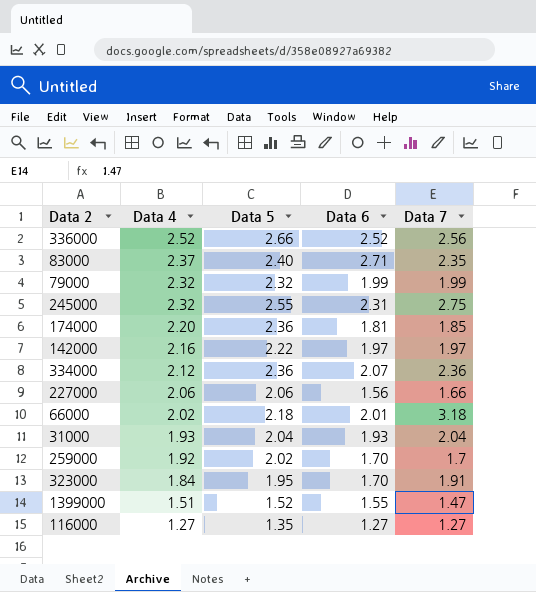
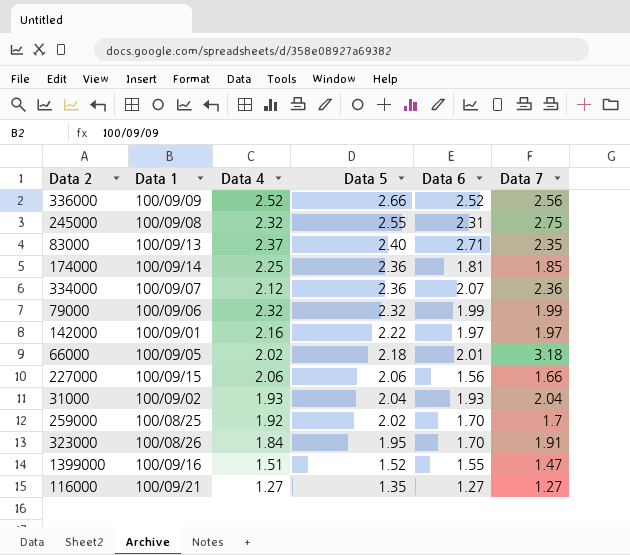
row order: Data 4 descending -> Data 5 descending
column Data 1 | position: none -> 2
174000 | Data 4: 2.20 -> 2.25

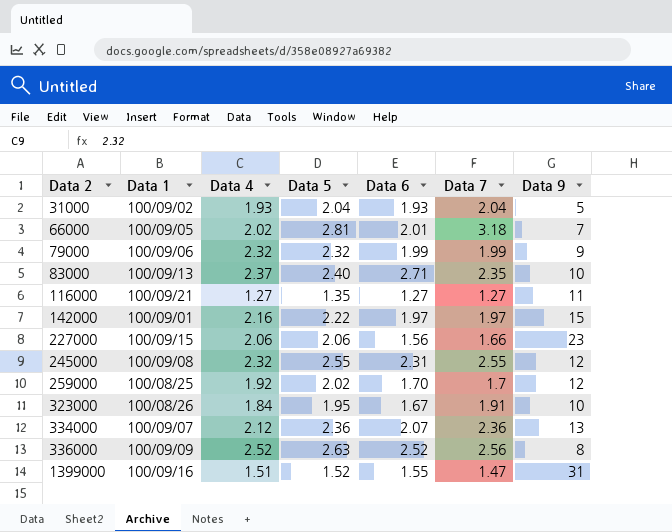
row order: Data 5 descending -> Data 2 ascending
column Data 9 | position: none -> 7
row 174000: 100/09/14 | 2.25 | 2.36 | 1.81 | 1.85 -> none
66000 | Data 5: 2.18 -> 2.81
245000 | Data 7: 2.75 -> 2.55
323000 | Data 6: 1.70 -> 1.67
336000 | Data 5: 2.66 -> 2.63

